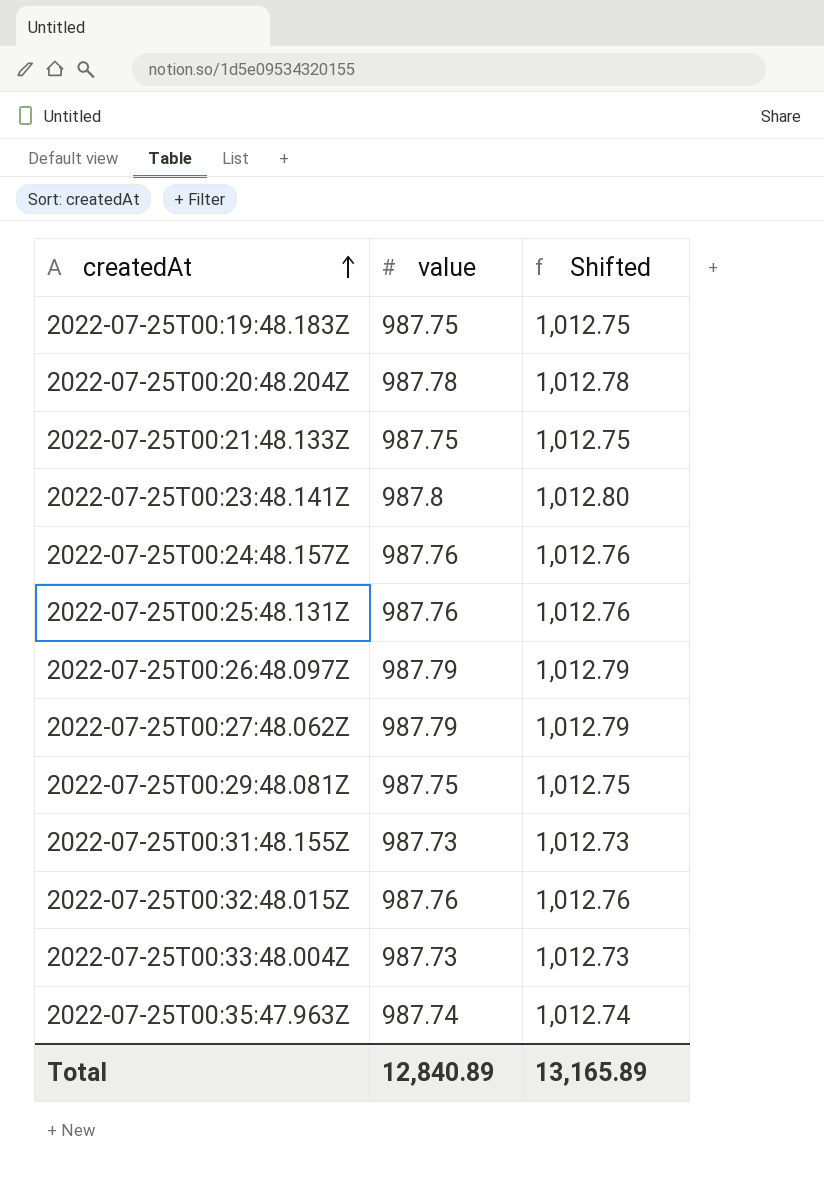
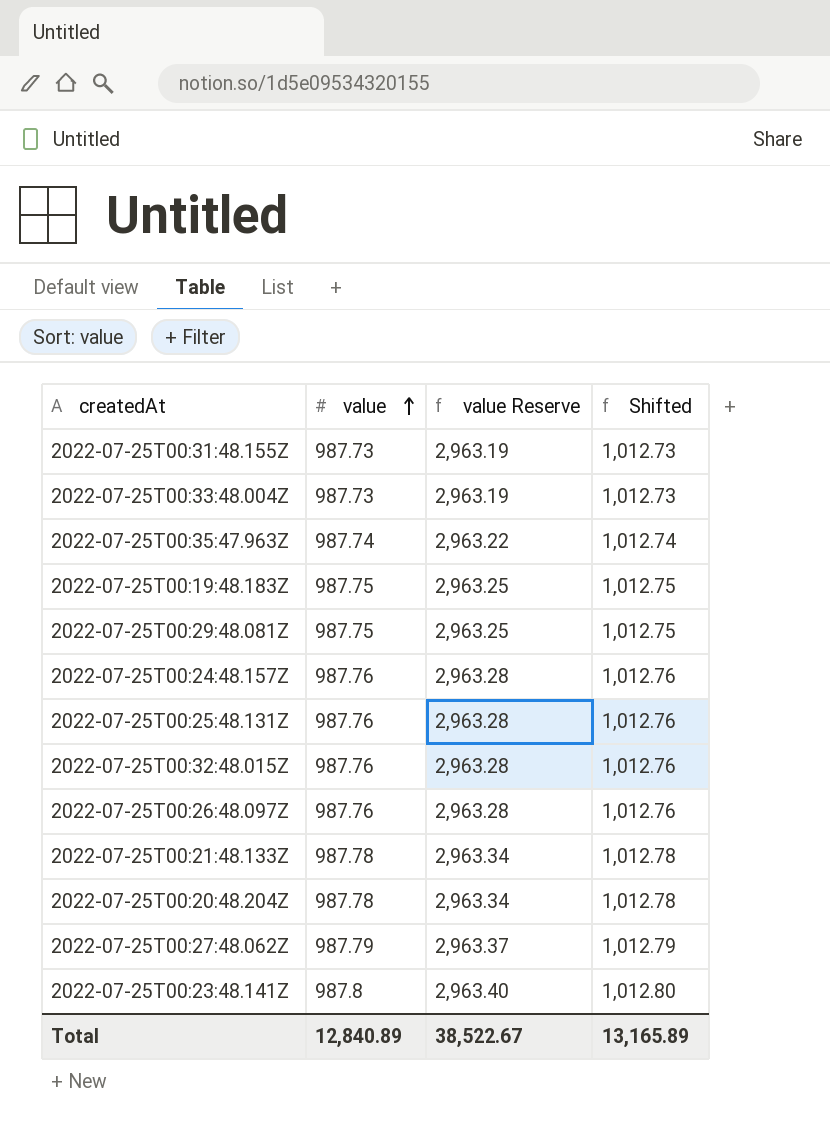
row order: createdAt ascending -> value ascending
column value Reserve | formula: none -> [value] * 3
2022-07-25T00:26:48.097Z | value: 987.79 -> 987.76
2022-07-25T00:26:48.097Z | Shifted: 1,012.79 -> 1,012.76
2022-07-25T00:21:48.133Z | value: 987.75 -> 987.78
2022-07-25T00:21:48.133Z | Shifted: 1,012.75 -> 1,012.78

